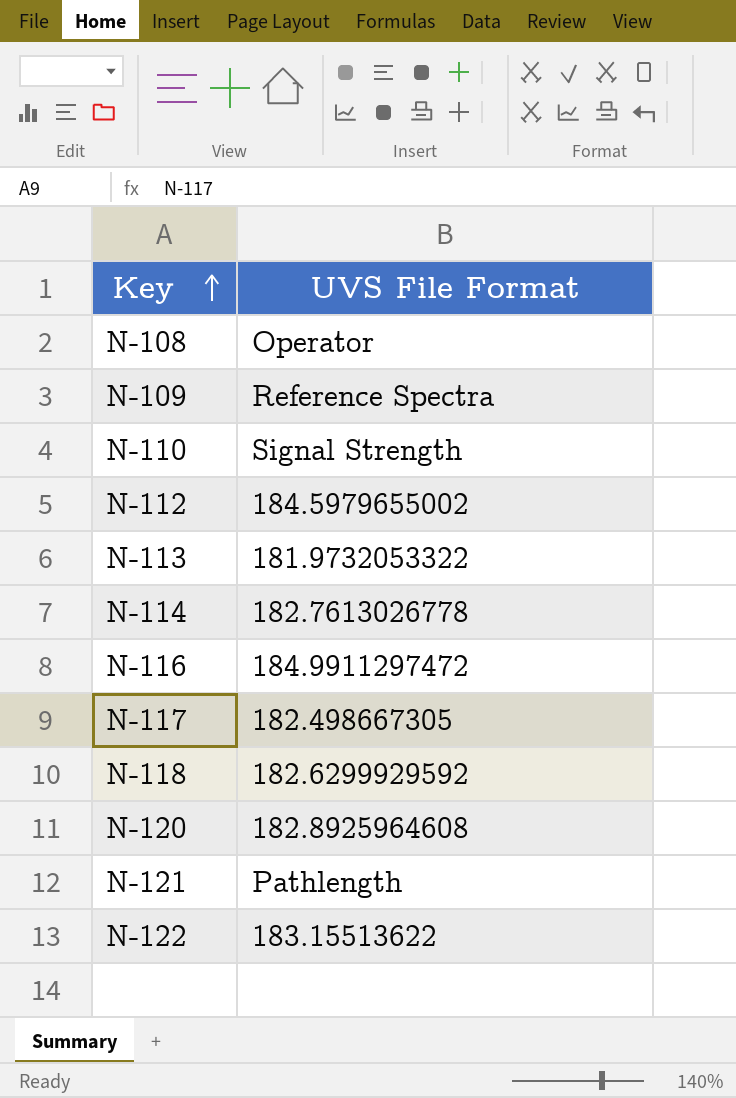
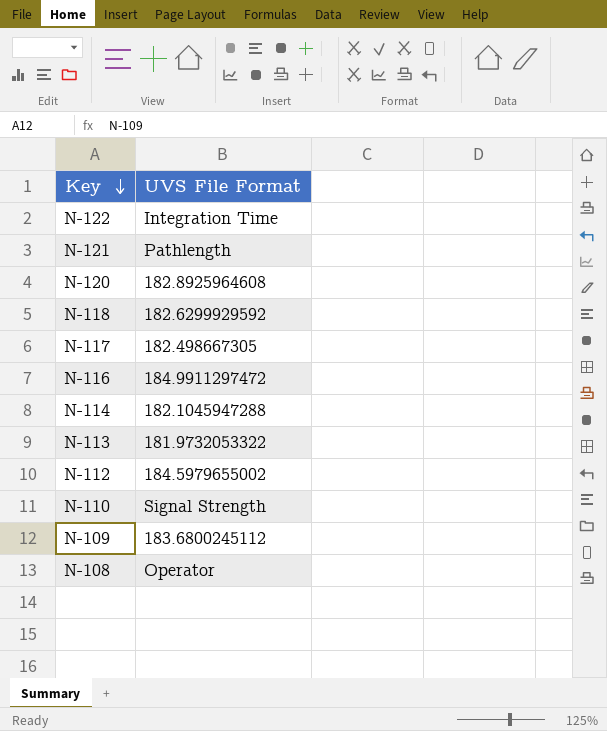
row order: Key ascending -> Key descending
N-122 | UVS File Format: 183.15513622 -> Integration Time
N-114 | UVS File Format: 182.7613026778 -> 182.1045947288
N-109 | UVS File Format: Reference Spectra -> 183.6800245112

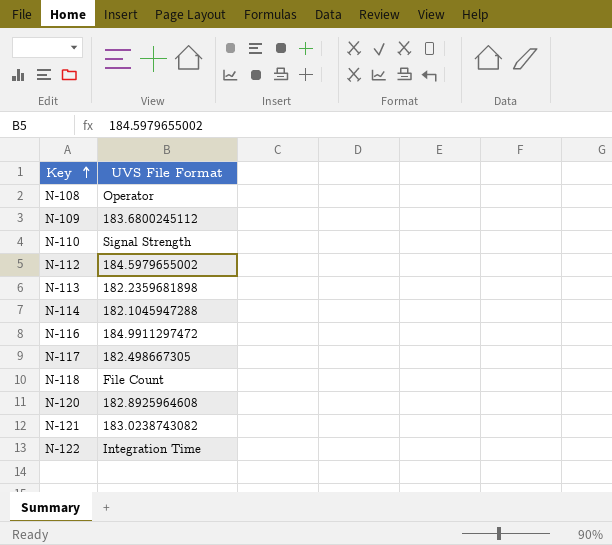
row order: Key descending -> Key ascending
N-113 | UVS File Format: 181.9732053322 -> 182.2359681898
N-118 | UVS File Format: 182.6299929592 -> File Count
N-121 | UVS File Format: Pathlength -> 183.0238743082

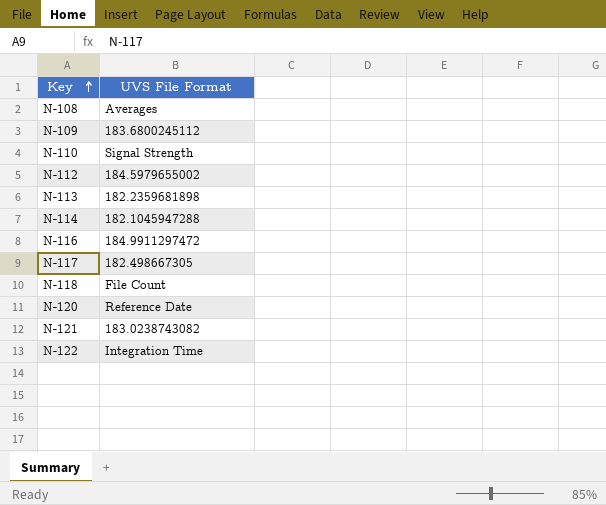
N-108 | UVS File Format: Operator -> Averages
N-120 | UVS File Format: 182.8925964608 -> Reference Date

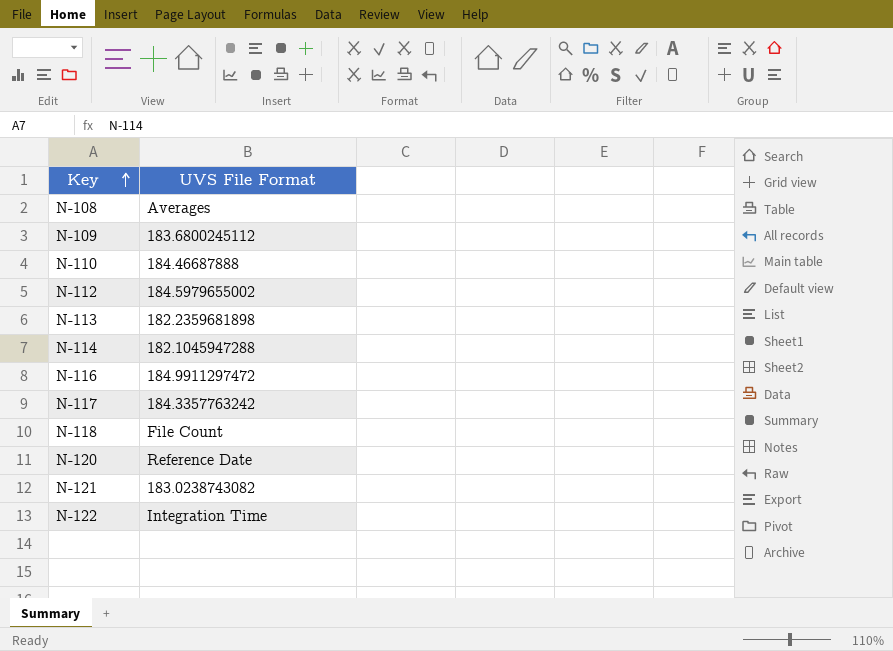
N-110 | UVS File Format: Signal Strength -> 184.46687888
N-117 | UVS File Format: 182.498667305 -> 184.3357763242

